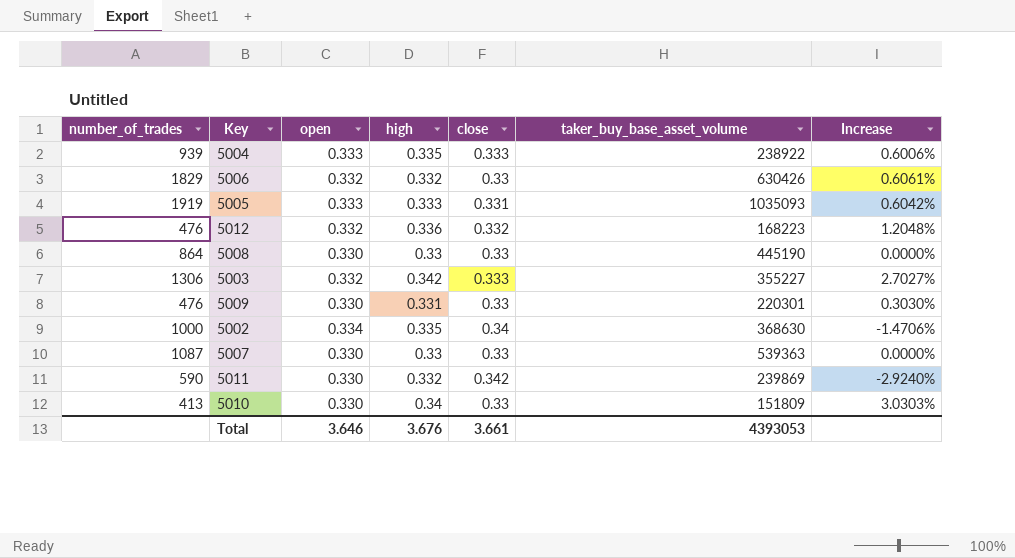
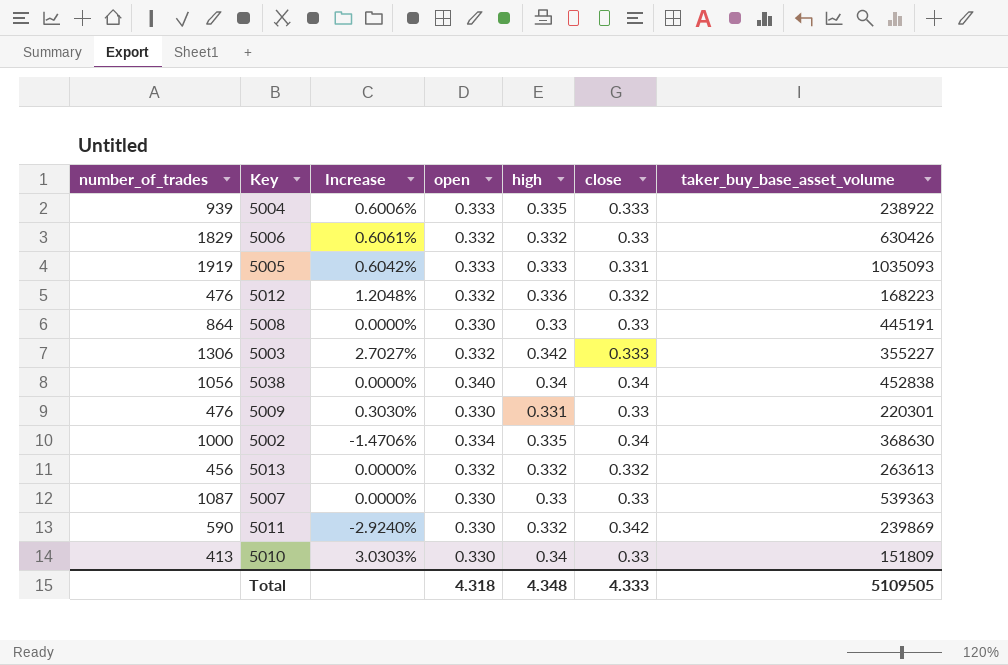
column Increase | position: 7 -> 3
5008 | taker_buy_base_asset_volume: 445190 -> 445191
row 5038: none -> 1056 | 0.0000% | 0.340 | 0.34 | 0.34 | 452838
row 5013: none -> 456 | 0.0000% | 0.332 | 0.332 | 0.332 | 263613
Total | open: 3.646 -> 4.318
Total | high: 3.676 -> 4.348
Total | close: 3.661 -> 4.333
Total | taker_buy_base_asset_volume: 4393053 -> 5109505

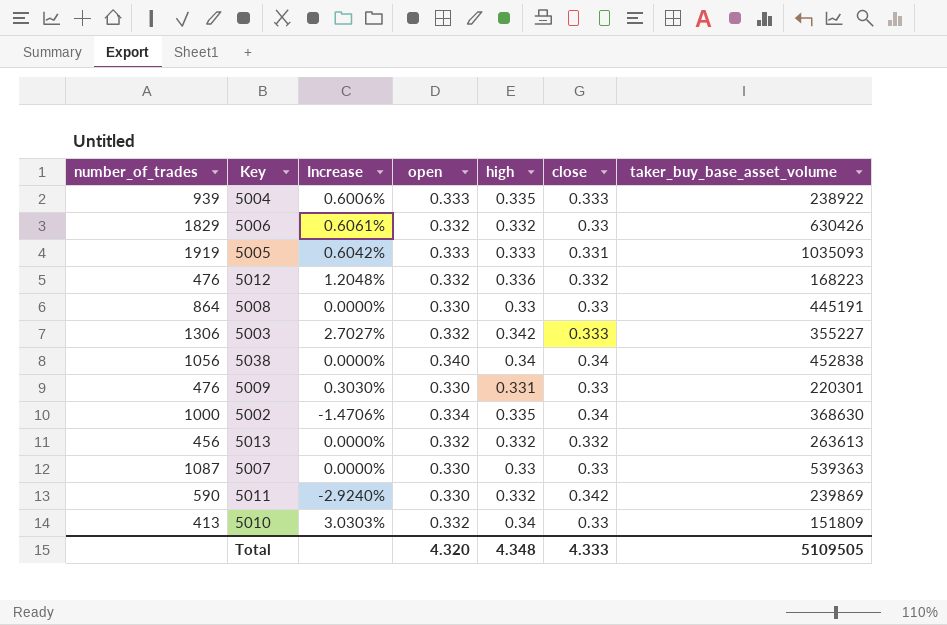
5010 | open: 0.330 -> 0.332
Total | open: 4.318 -> 4.320

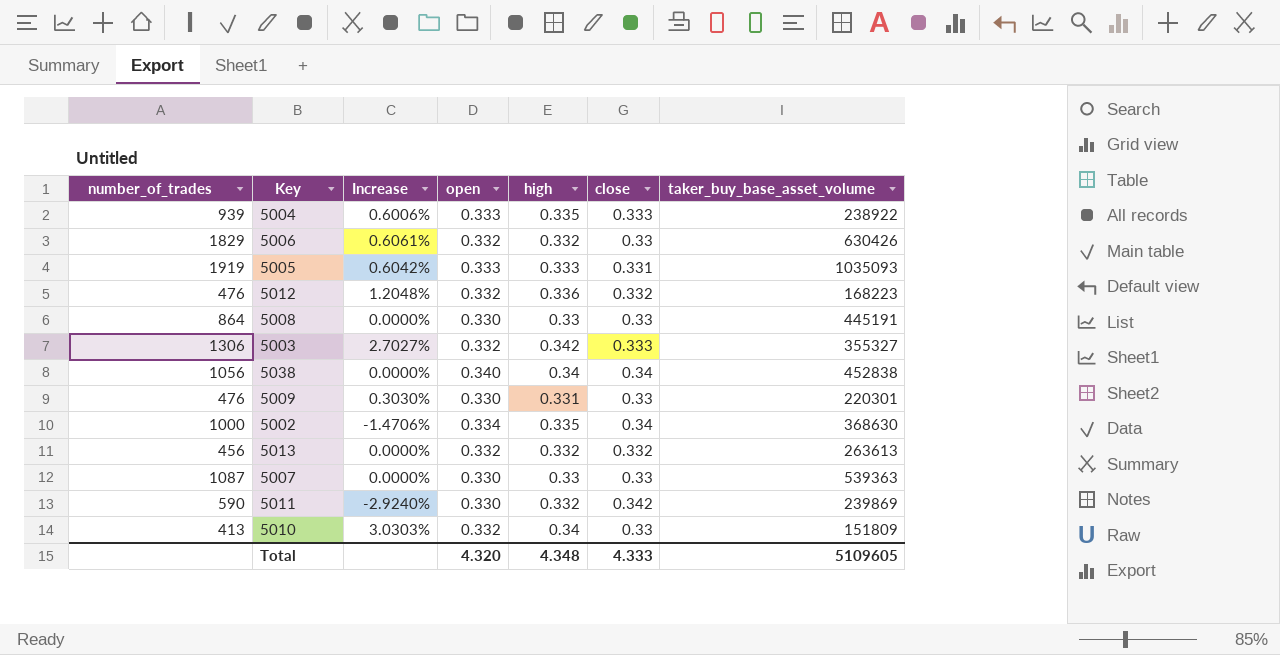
5003 | taker_buy_base_asset_volume: 355227 -> 355327
Total | taker_buy_base_asset_volume: 5109505 -> 5109605

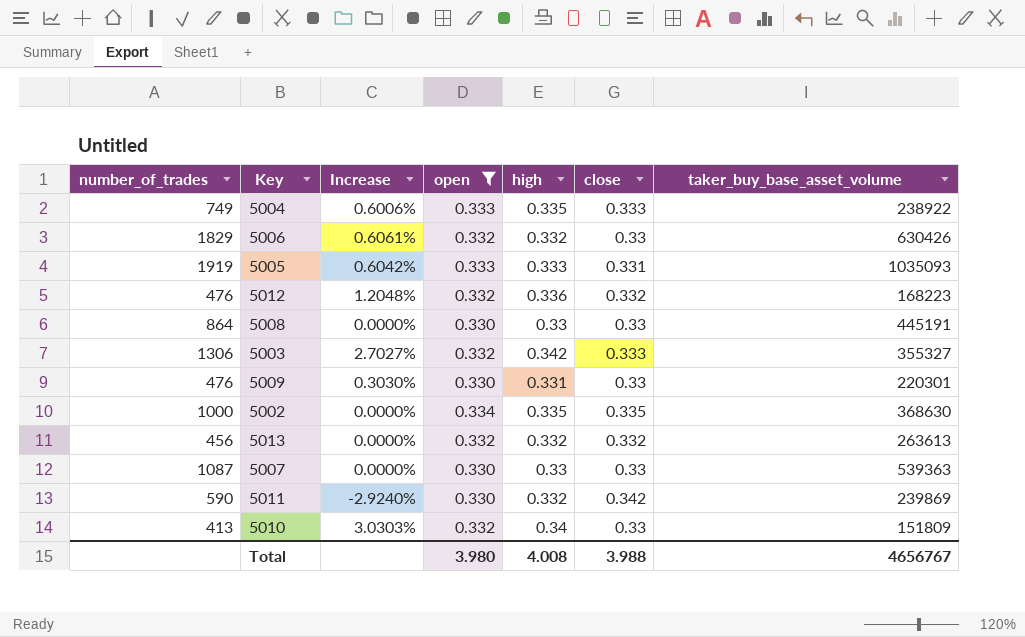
filter: none -> open != 0.340
5004 | number_of_trades: 939 -> 749
5002 | Increase: -1.4706% -> 0.0000%
5002 | close: 0.34 -> 0.335
Total | open: 4.320 -> 3.980
Total | high: 4.348 -> 4.008
Total | close: 4.333 -> 3.988
Total | taker_buy_base_asset_volume: 5109605 -> 4656767

